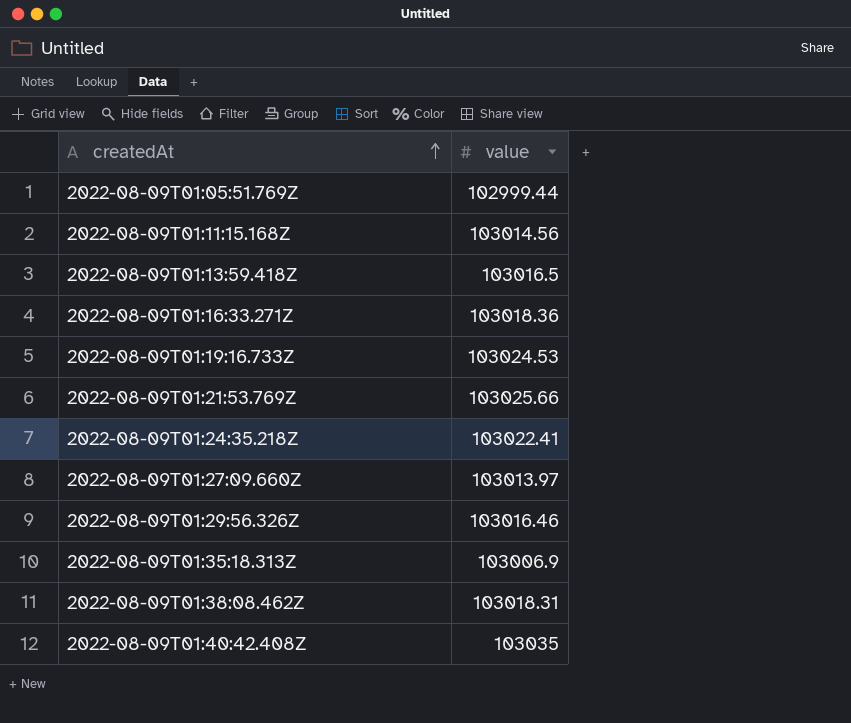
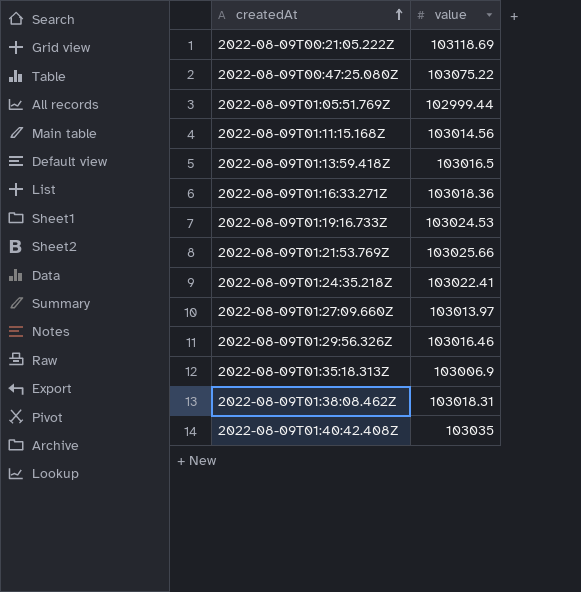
row 2022-08-09T00:21:05.222Z: none -> 103118.69
row 2022-08-09T00:47:25.080Z: none -> 103075.22

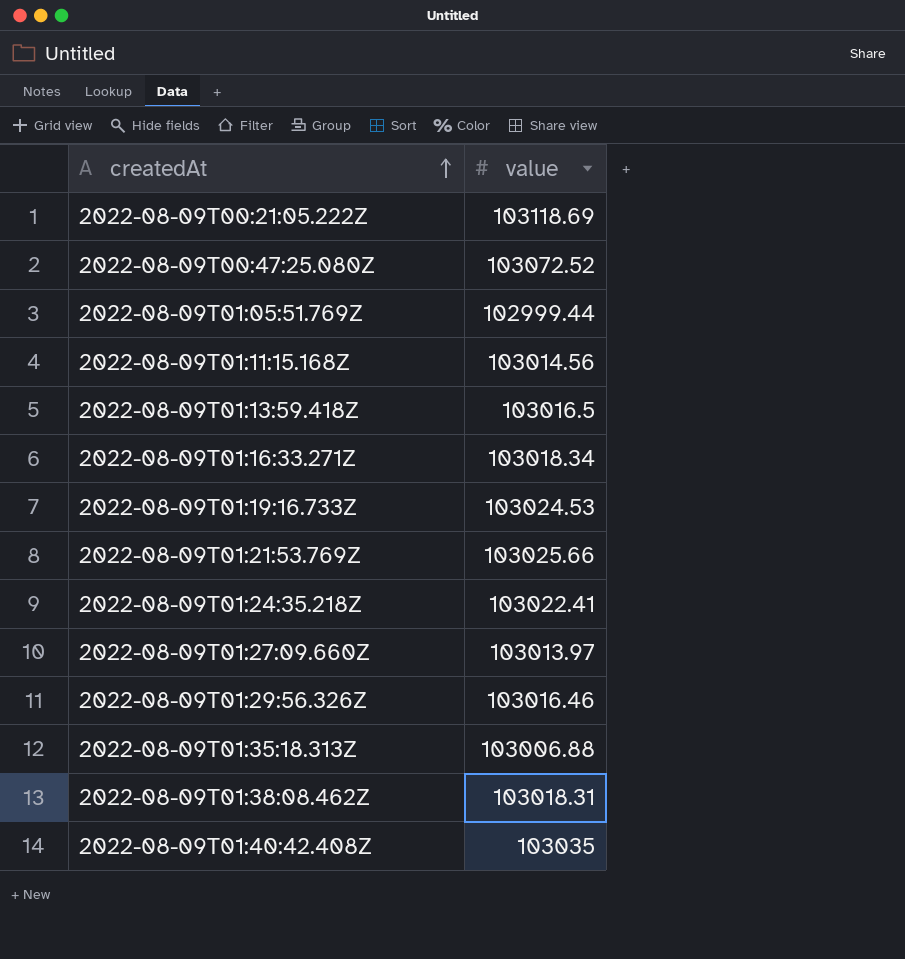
2022-08-09T00:47:25.080Z | value: 103075.22 -> 103072.52
2022-08-09T01:16:33.271Z | value: 103018.36 -> 103018.34
2022-08-09T01:35:18.313Z | value: 103006.9 -> 103006.88

